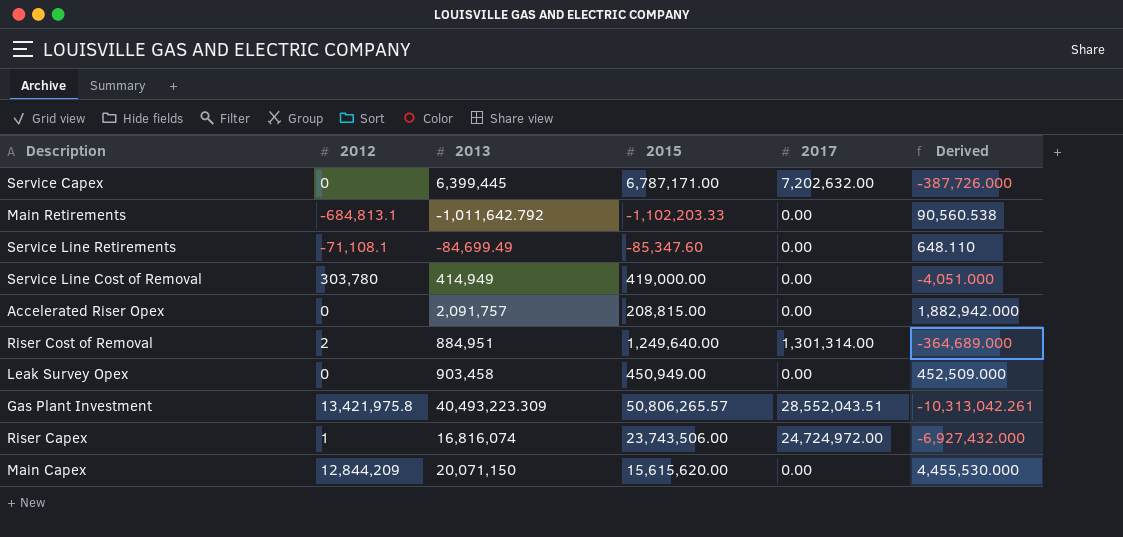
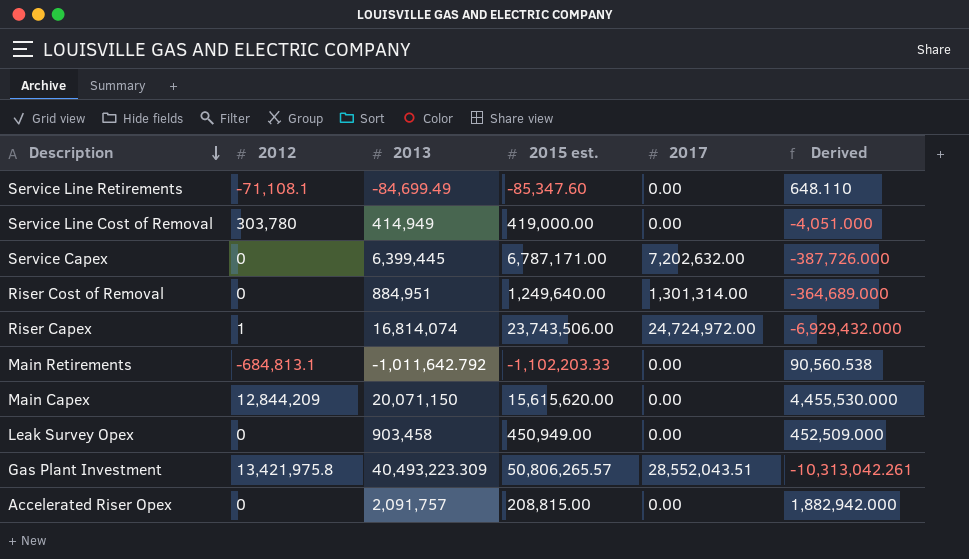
row order: none -> Description descending
column name: 2015 -> 2015 est.
Riser Cost of Removal | 2012: 2 -> 0
Riser Capex | 2013: 16,816,074 -> 16,814,074
Riser Capex | Derived: -6,927,432.000 -> -6,929,432.000

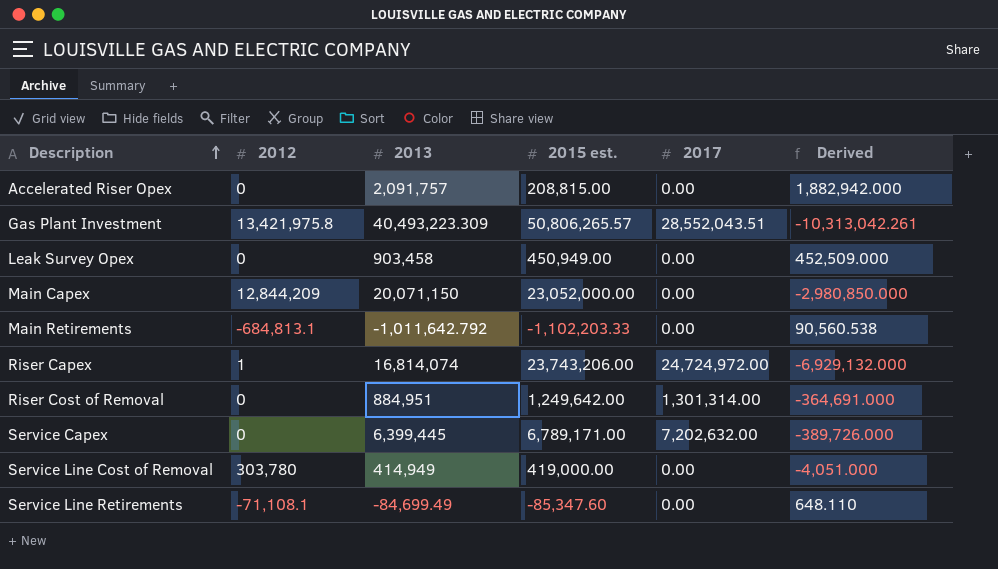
row order: Description descending -> Description ascending
Main Capex | 2015 est.: 15,615,620.00 -> 23,052,000.00
Main Capex | Derived: 4,455,530.000 -> -2,980,850.000
Riser Capex | 2015 est.: 23,743,506.00 -> 23,743,206.00
Riser Capex | Derived: -6,929,432.000 -> -6,929,132.000
Riser Cost of Removal | 2015 est.: 1,249,640.00 -> 1,249,642.00
Riser Cost of Removal | Derived: -364,689.000 -> -364,691.000
Service Capex | 2015 est.: 6,787,171.00 -> 6,789,171.00
Service Capex | Derived: -387,726.000 -> -389,726.000

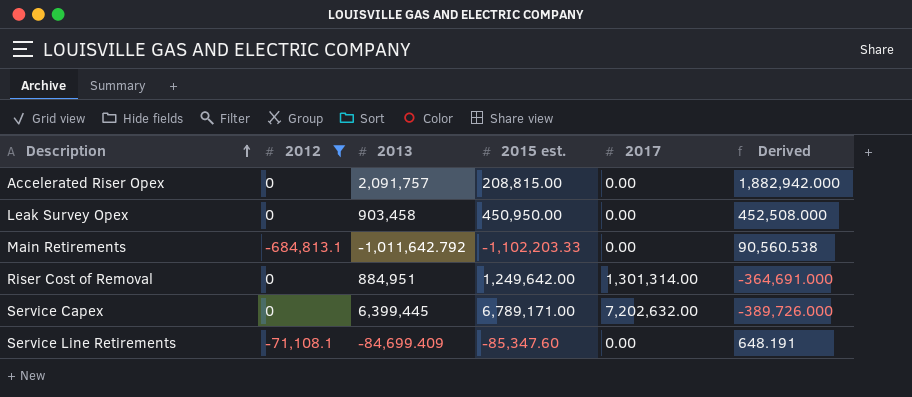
filter: none -> 2012 <= 0
Leak Survey Opex | 2015 est.: 450,949.00 -> 450,950.00
Leak Survey Opex | Derived: 452,509.000 -> 452,508.000
Service Line Retirements | 2013: -84,699.49 -> -84,699.409
Service Line Retirements | Derived: 648.110 -> 648.191

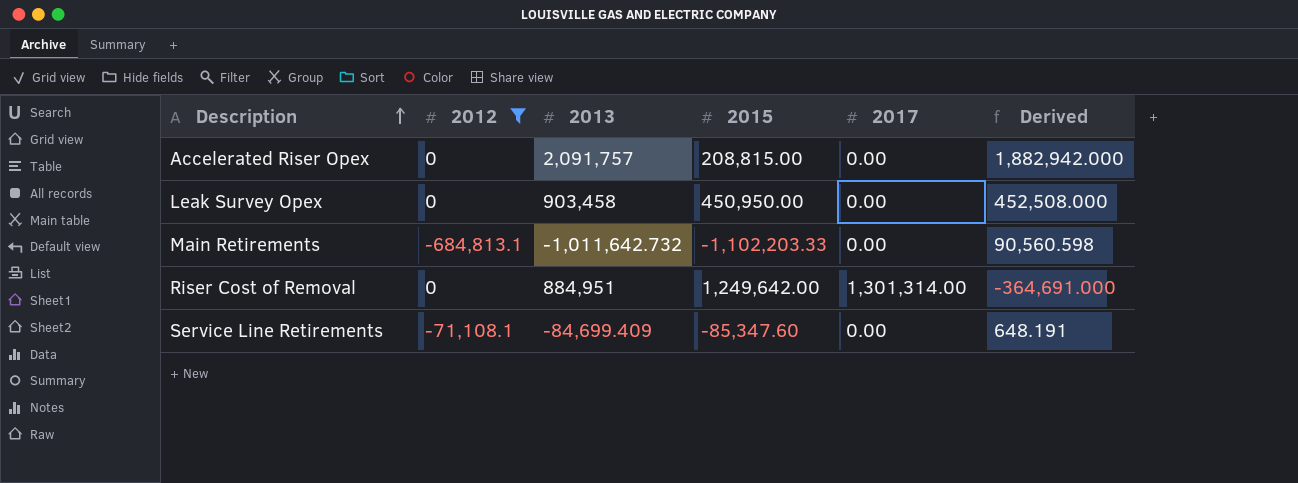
column name: 2015 est. -> 2015
row Service Capex: 0 | 6,399,445 | 6,789,171.00 | 7,202,632.00 | -389,726.000 -> none
Main Retirements | 2013: -1,011,642.792 -> -1,011,642.732
Main Retirements | Derived: 90,560.538 -> 90,560.598

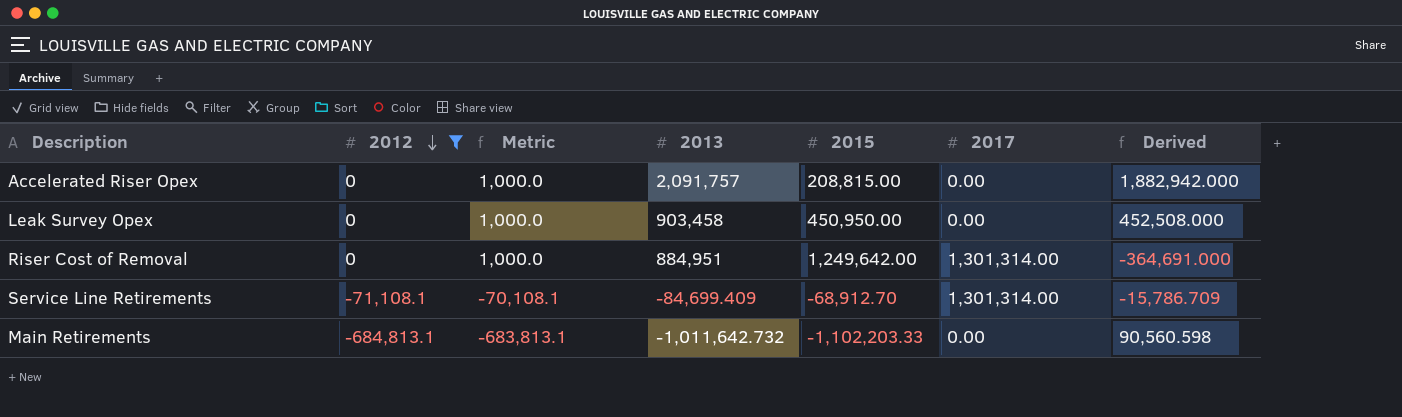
row order: Description ascending -> 2012 descending
column Metric | formula: none -> [2012] + 1000
Service Line Retirements | 2015: -85,347.60 -> -68,912.70
Service Line Retirements | 2017: 0.00 -> 1,301,314.00
Service Line Retirements | Derived: 648.191 -> -15,786.709

